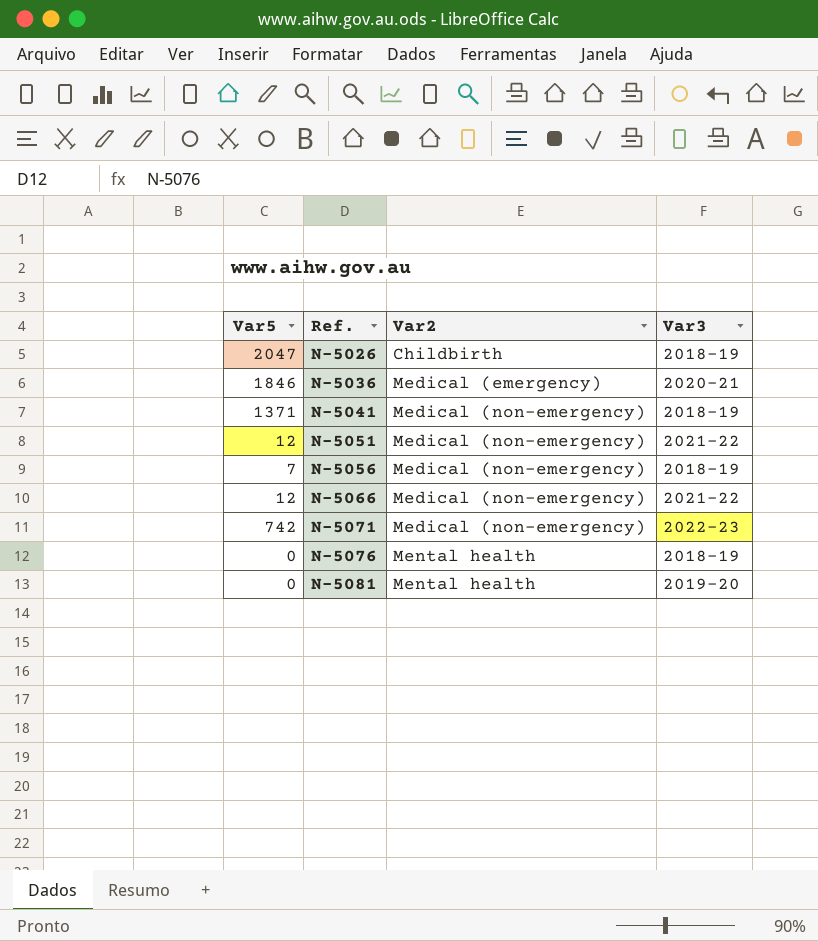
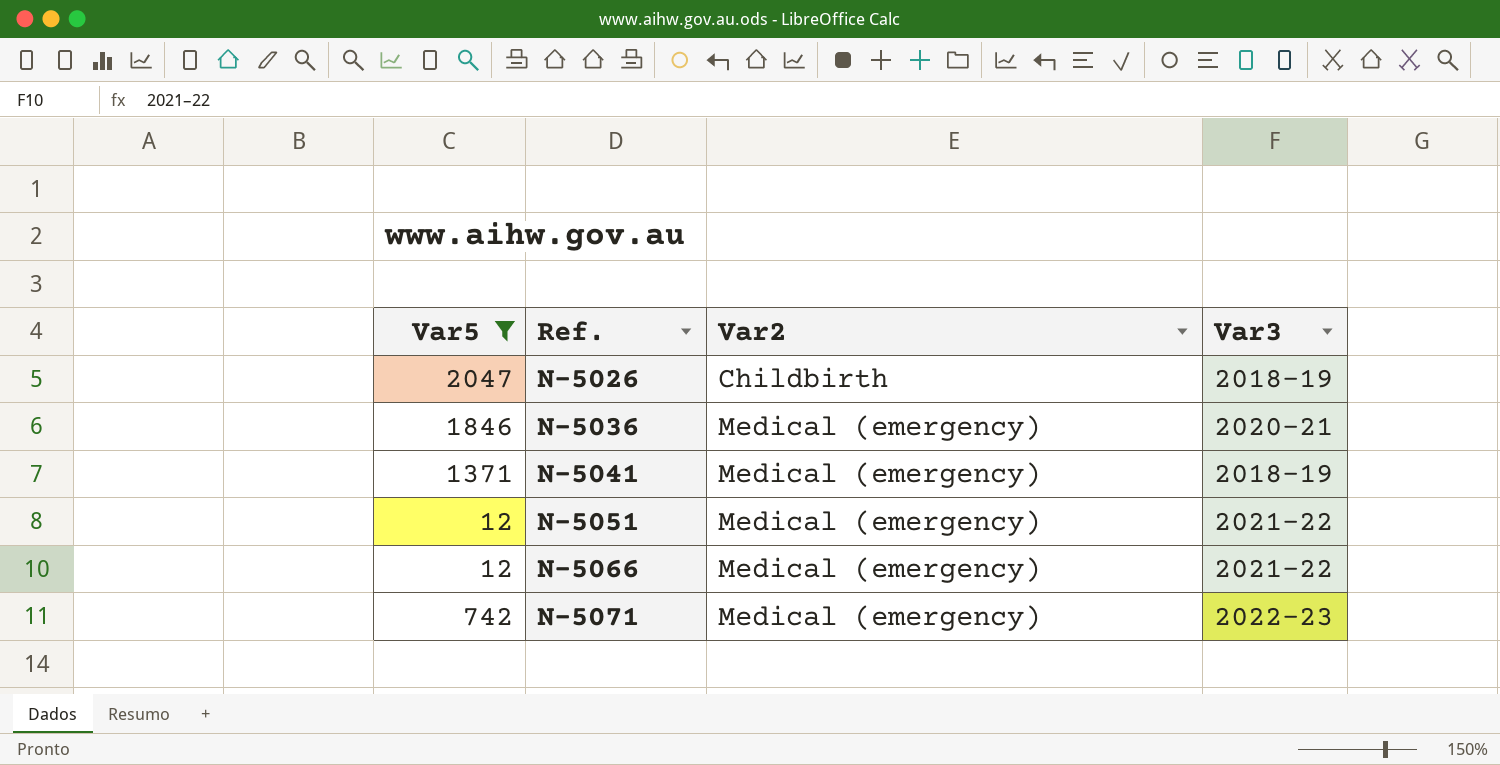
filter: none -> Var5 >= 12
N-5041 | Var2: Medical (non-emergency) -> Medical (emergency)
N-5051 | Var2: Medical (non-emergency) -> Medical (emergency)
N-5066 | Var2: Medical (non-emergency) -> Medical (emergency)
N-5071 | Var2: Medical (non-emergency) -> Medical (emergency)

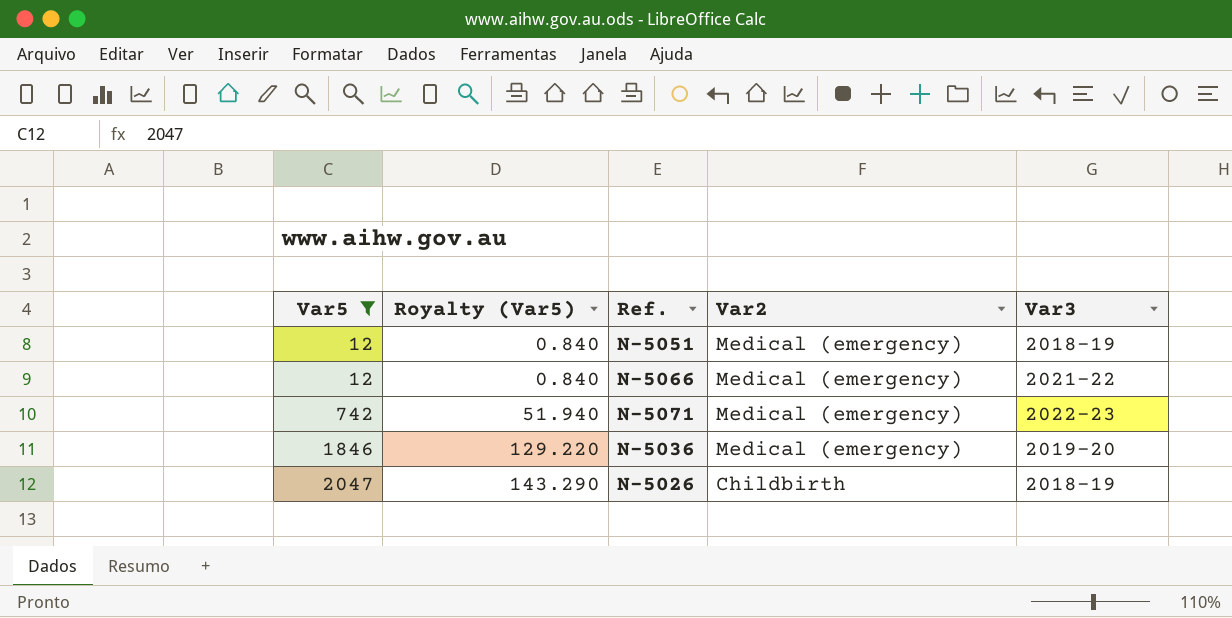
row order: Ref. ascending -> Var5 ascending
column Royalty (Var5) | formula: none -> [Var5] * 0.07
row N-5041: 1371 | Medical (emergency) | 2018–19 -> none
N-5051 | Var3: 2021–22 -> 2018–19
N-5036 | Var3: 2020–21 -> 2019–20

